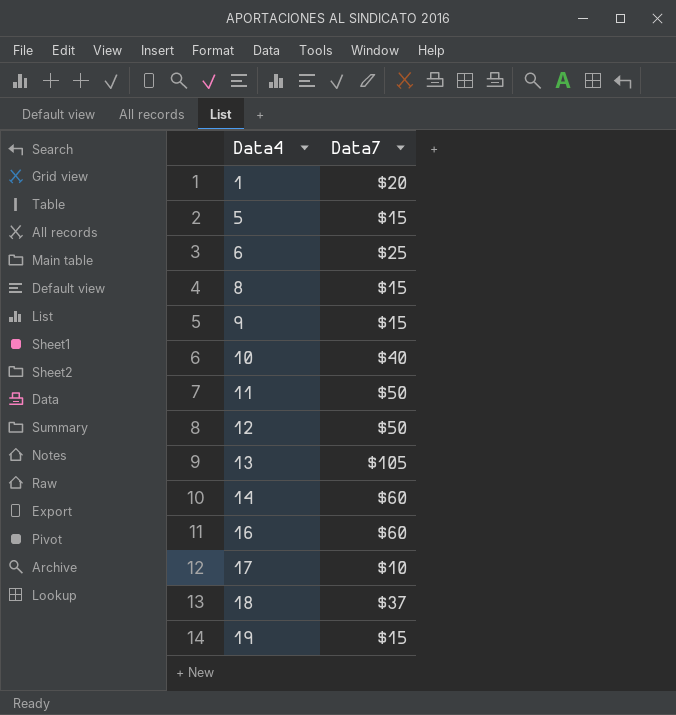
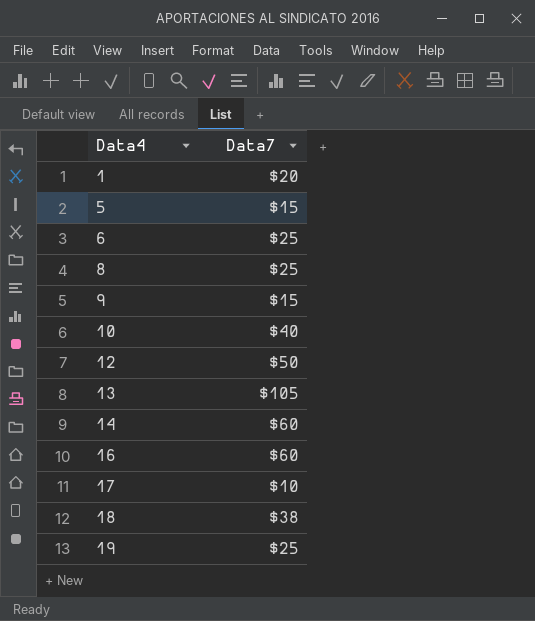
row 11: $50 -> none
8 | Data7: $15 -> $25
18 | Data7: $37 -> $38
19 | Data7: $15 -> $25

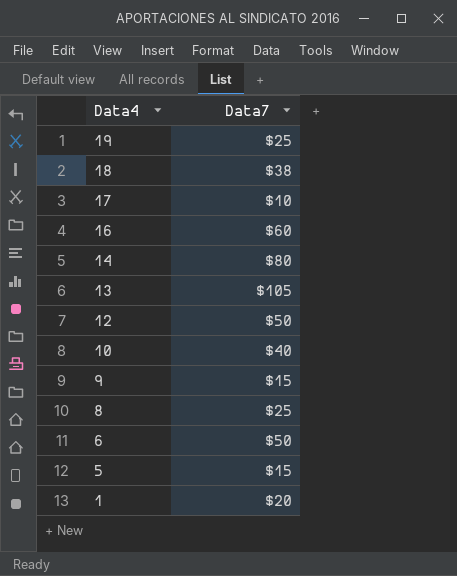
row order: Data4 ascending -> Data4 descending
14 | Data7: $60 -> $80
6 | Data7: $25 -> $50

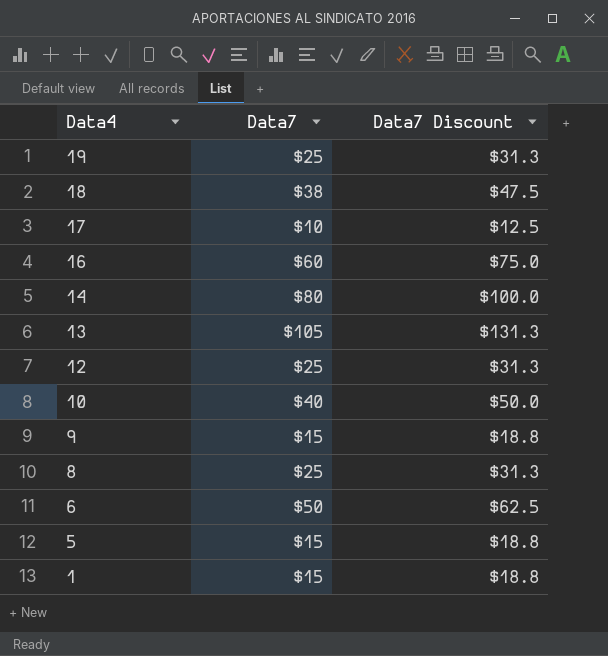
column Data7 Discount | formula: none -> [Data7] * 1.25
12 | Data7: $50 -> $25
1 | Data7: $20 -> $15

